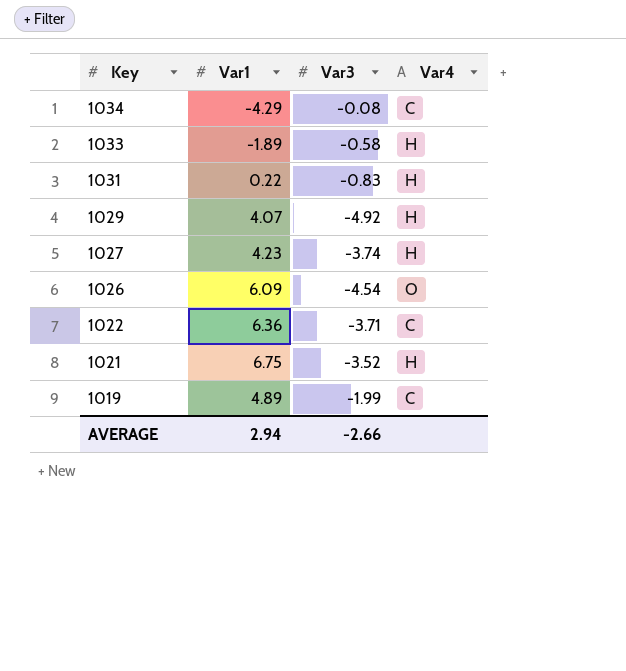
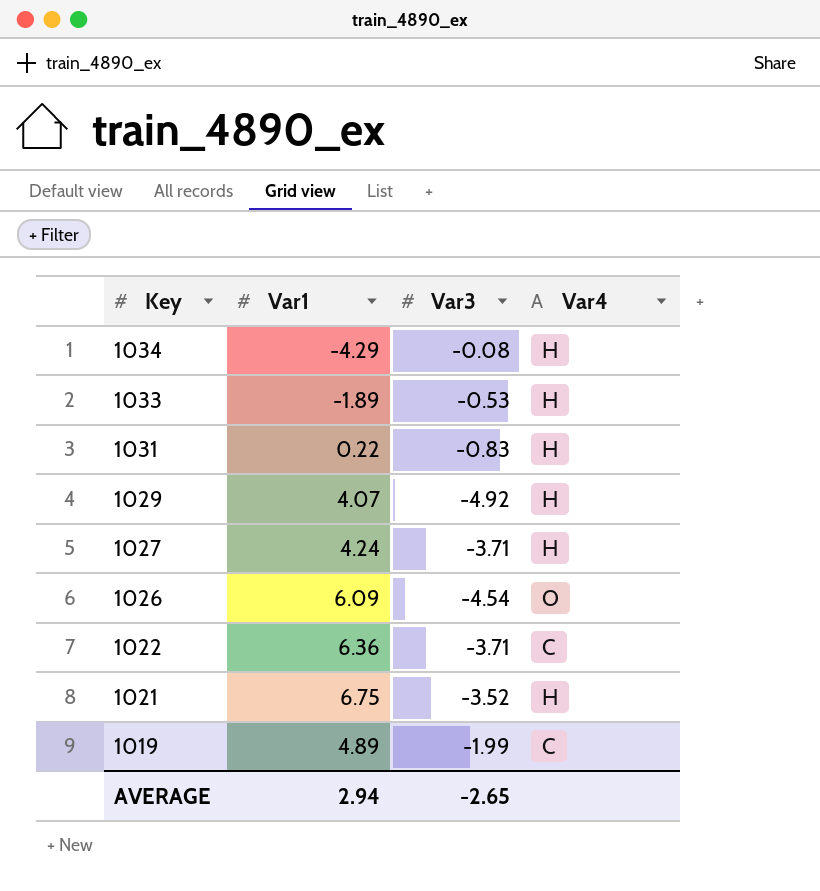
1034 | Var4: C -> H
1033 | Var3: -0.58 -> -0.53
1027 | Var1: 4.23 -> 4.24
1027 | Var3: -3.74 -> -3.71
AVERAGE | Var3: -2.66 -> -2.65

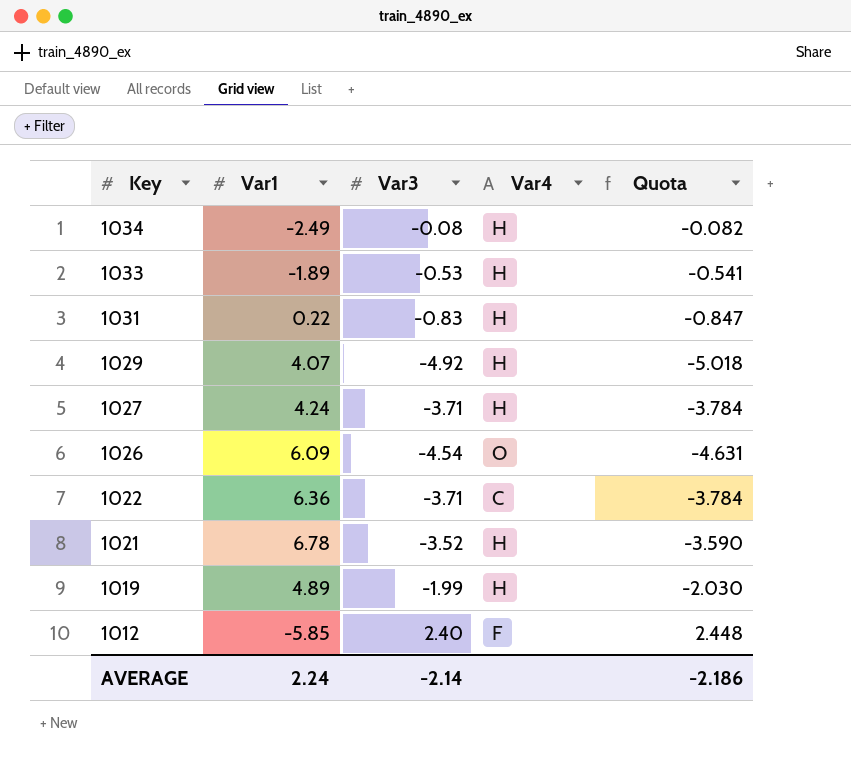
column Quota | formula: none -> [Var3] * 1.02
1034 | Var1: -4.29 -> -2.49
1021 | Var1: 6.75 -> 6.78
1019 | Var4: C -> H
row 1012: none -> -5.85 | 2.40 | F | 2.448
AVERAGE | Var1: 2.94 -> 2.24
AVERAGE | Var3: -2.65 -> -2.14

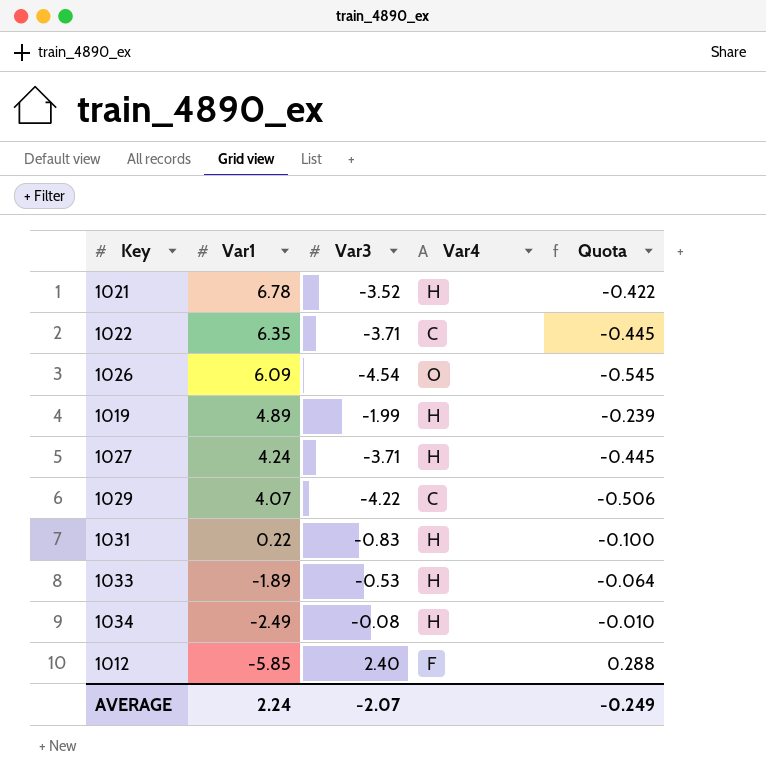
row order: Key descending -> Var1 descending
column Quota | formula: [Var3] * 1.02 -> [Var3] * 0.12
1022 | Var1: 6.36 -> 6.35
1029 | Var3: -4.92 -> -4.22
1029 | Var4: H -> C
AVERAGE | Var3: -2.14 -> -2.07
AVERAGE | Quota: -2.186 -> -0.249

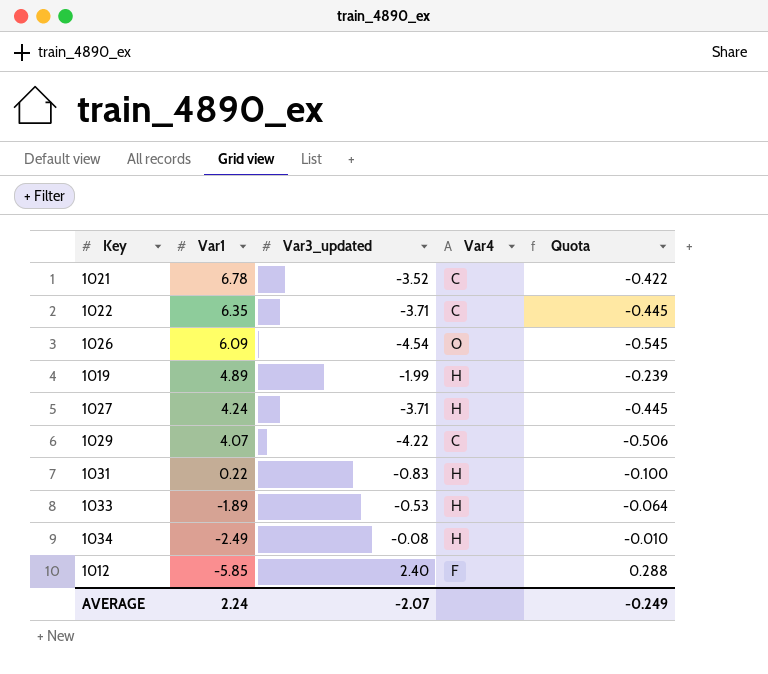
column name: Var3 -> Var3_updated
1021 | Var4: H -> C

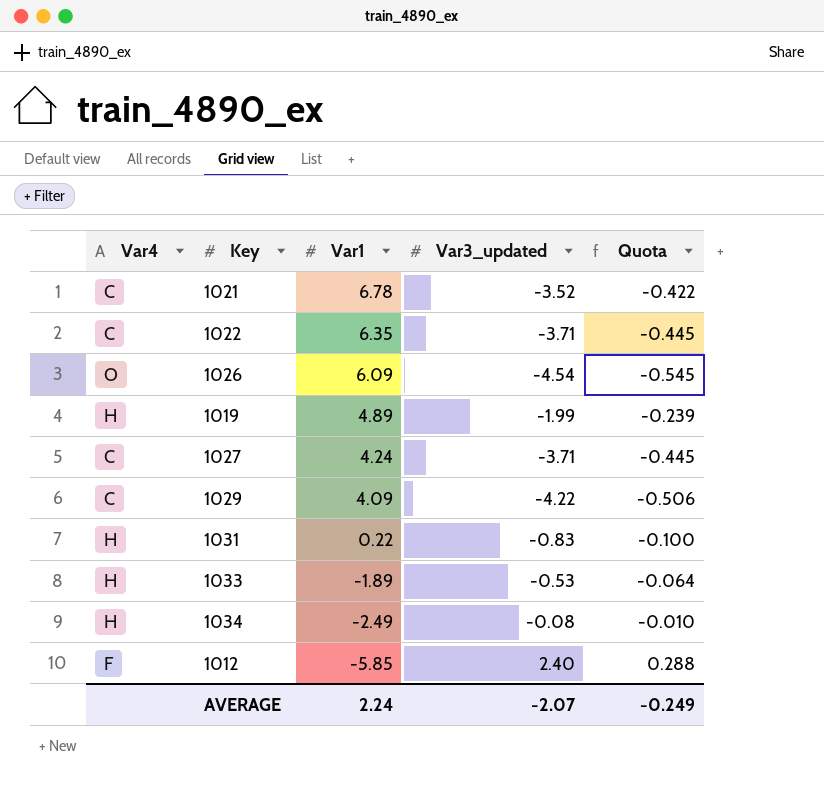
column Var4 | position: 4 -> 1
1027 | Var4: H -> C
1029 | Var1: 4.07 -> 4.09

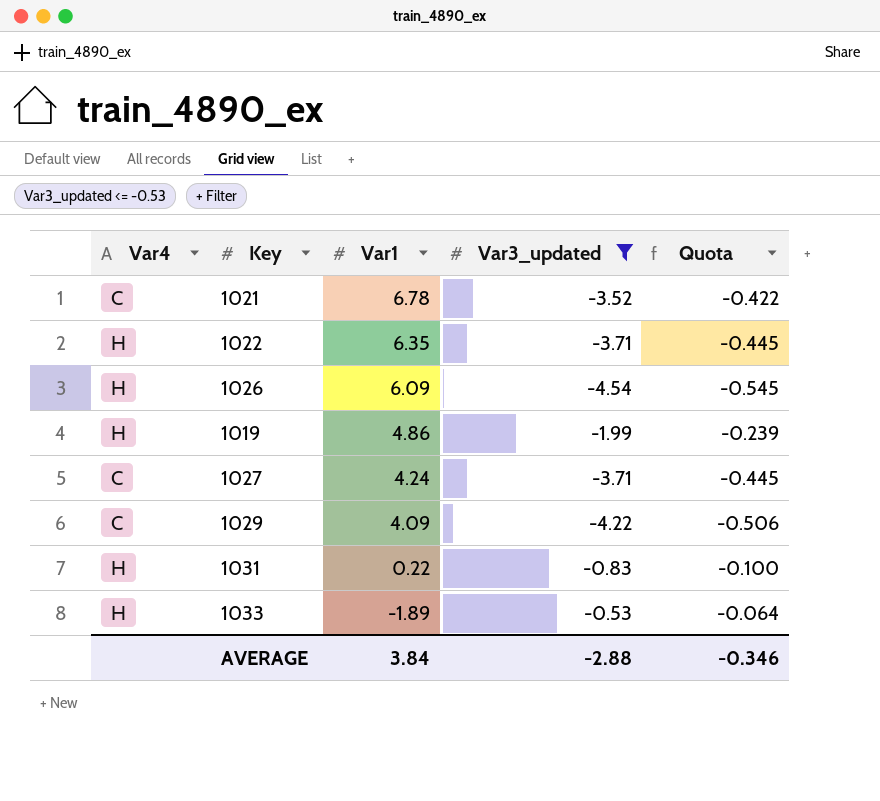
filter: none -> Var3_updated <= -0.53
1022 | Var4: C -> H
1026 | Var4: O -> H
1019 | Var1: 4.89 -> 4.86
AVERAGE | Var1: 2.24 -> 3.84
AVERAGE | Var3_updated: -2.07 -> -2.88
AVERAGE | Quota: -0.249 -> -0.346

